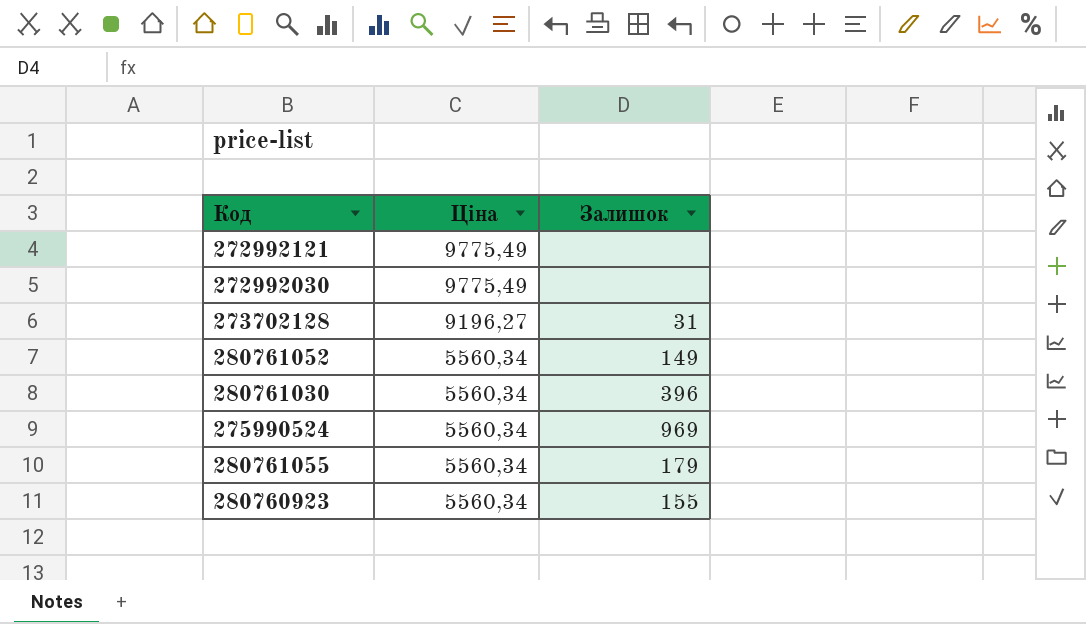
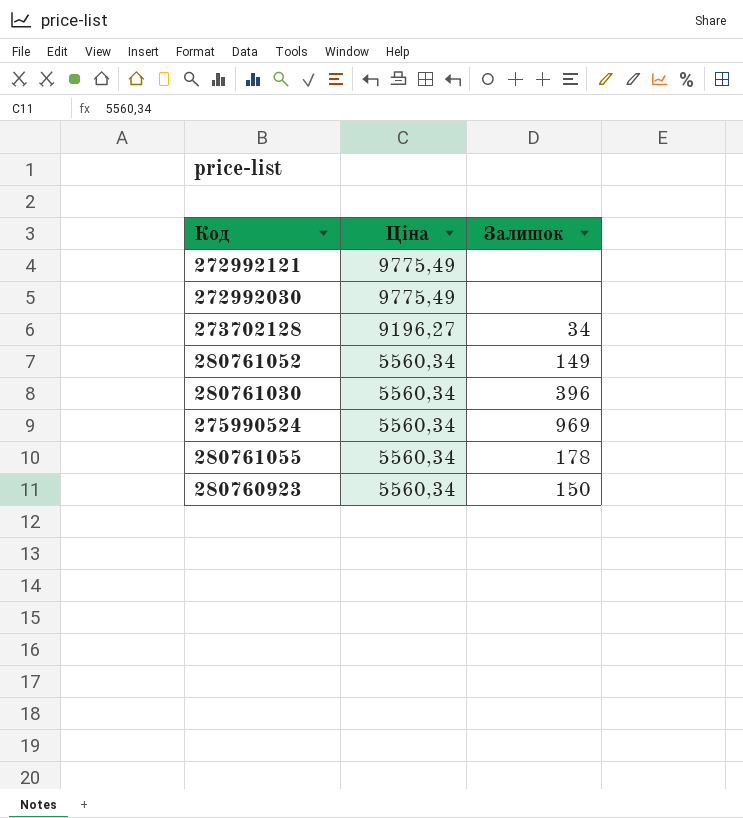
273702128 | Залишок: 31 -> 34
280761055 | Залишок: 179 -> 178
280760923 | Залишок: 155 -> 150

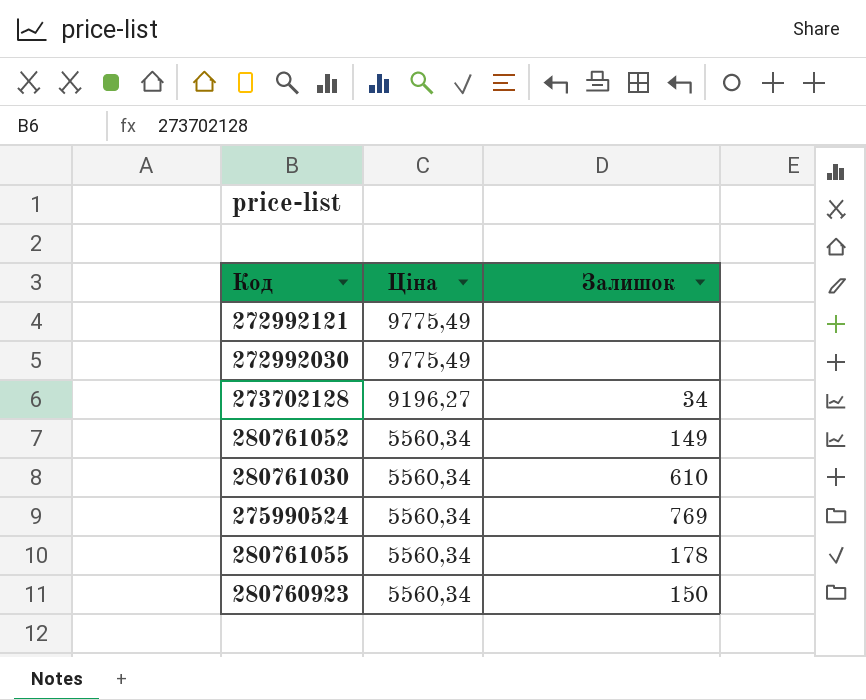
280761030 | Залишок: 396 -> 610
275990524 | Залишок: 969 -> 769

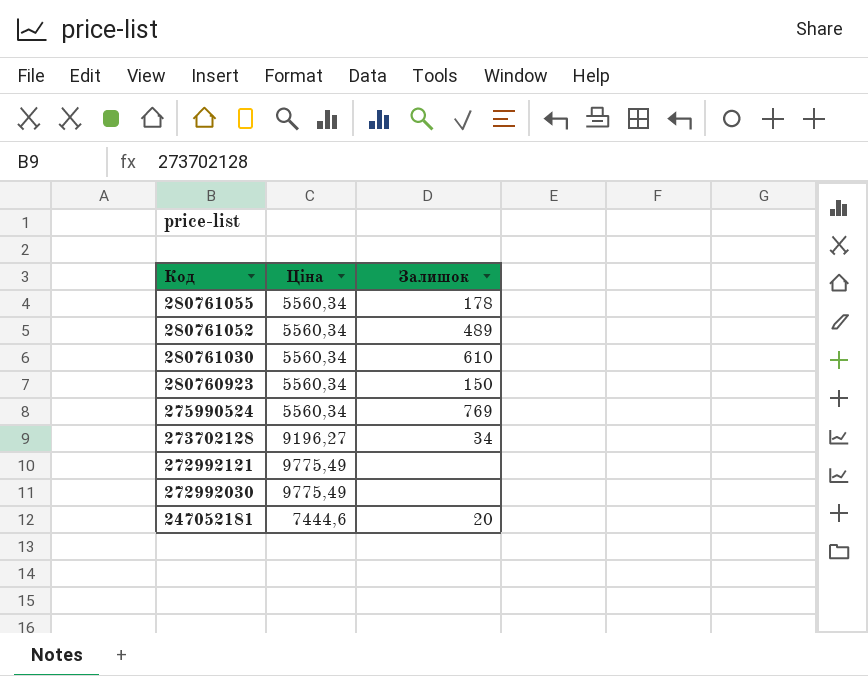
row order: Ціна descending -> Код descending
280761052 | Залишок: 149 -> 489
row 247052181: none -> 7444,6 | 20

